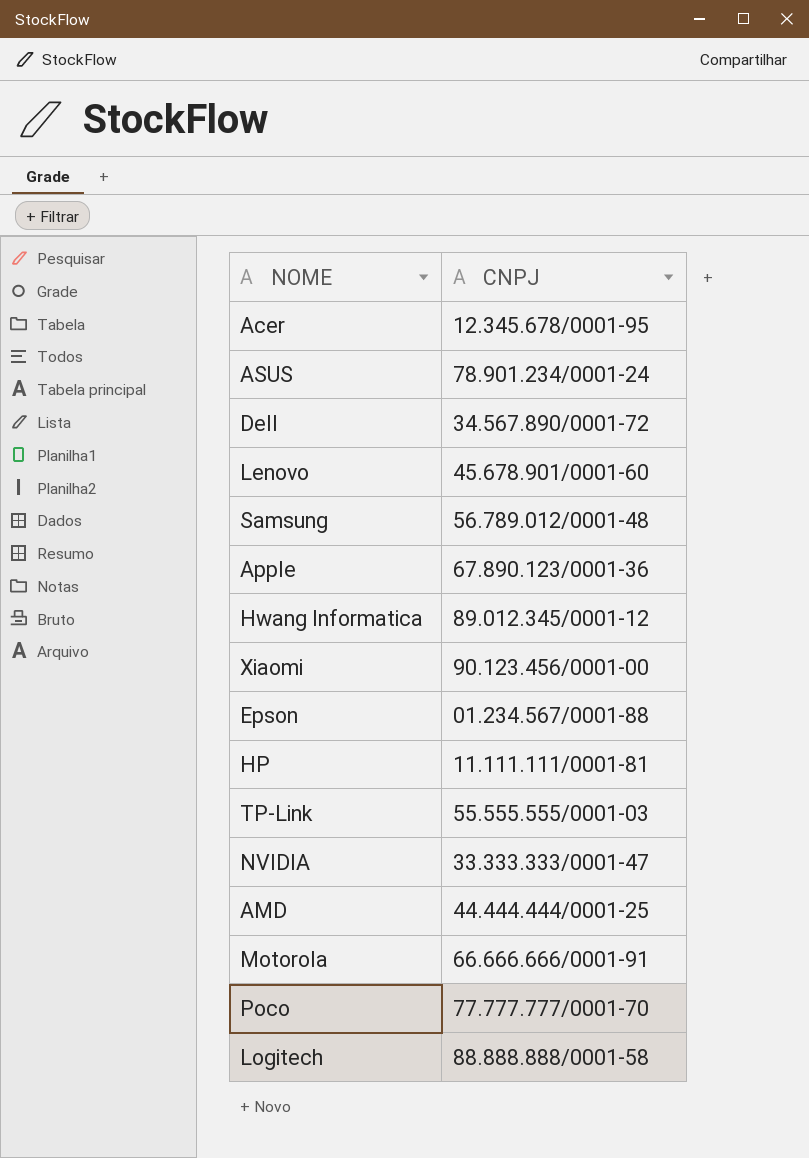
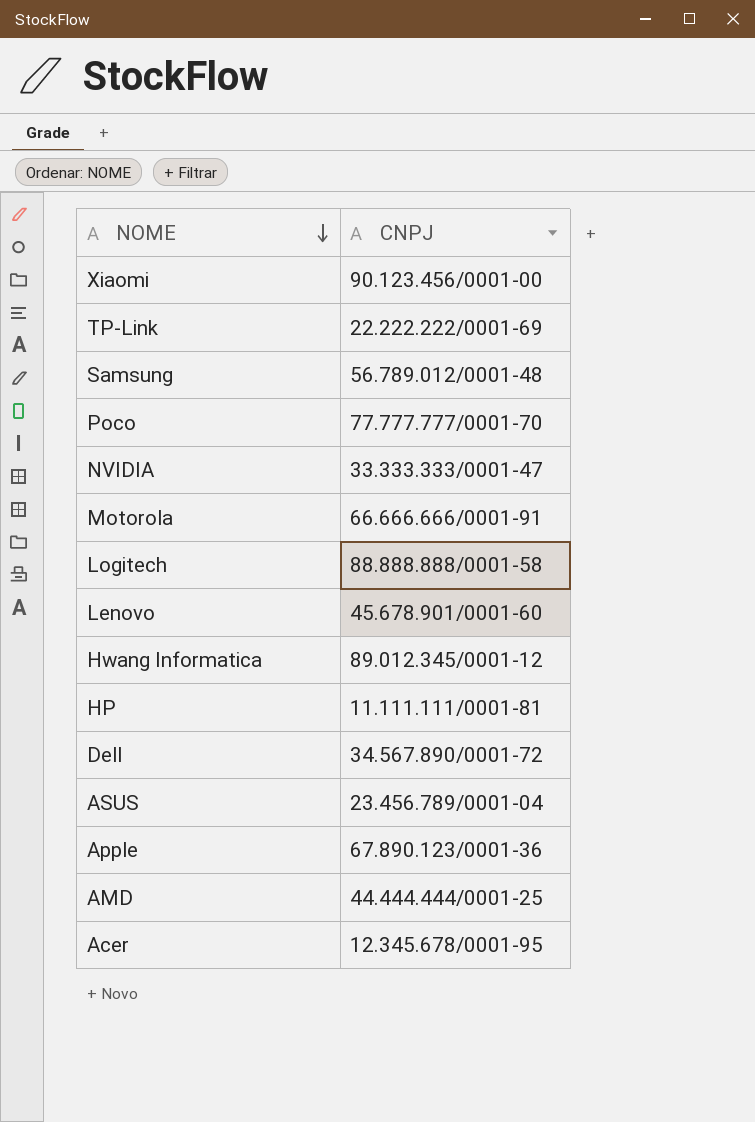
row order: none -> NOME descending
row Epson: 01.234.567/0001-88 -> none
TP-Link | CNPJ: 55.555.555/0001-03 -> 22.222.222/0001-69
ASUS | CNPJ: 78.901.234/0001-24 -> 23.456.789/0001-04

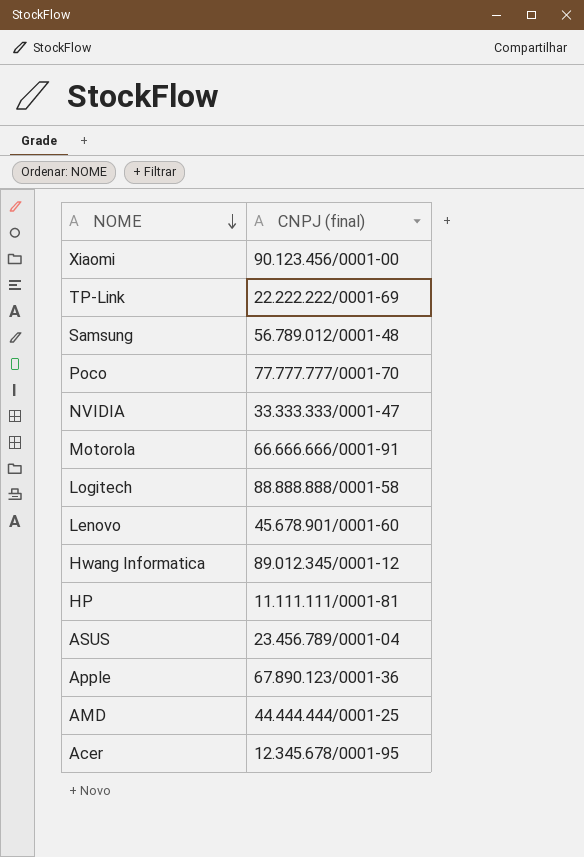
column name: CNPJ -> CNPJ (final)
row Dell: 34.567.890/0001-72 -> none

